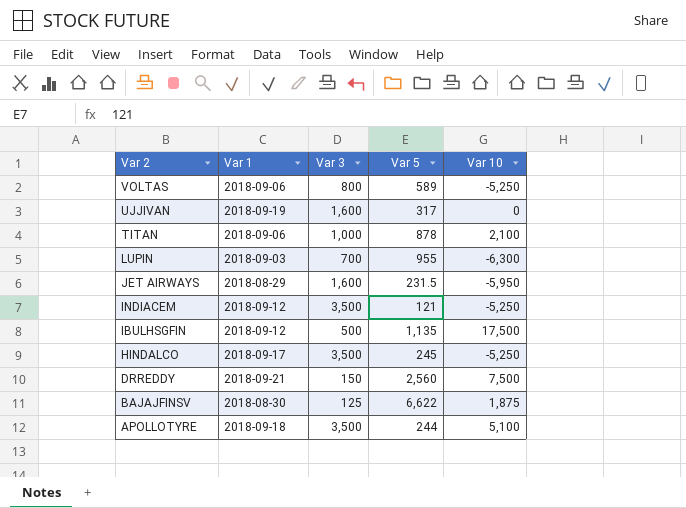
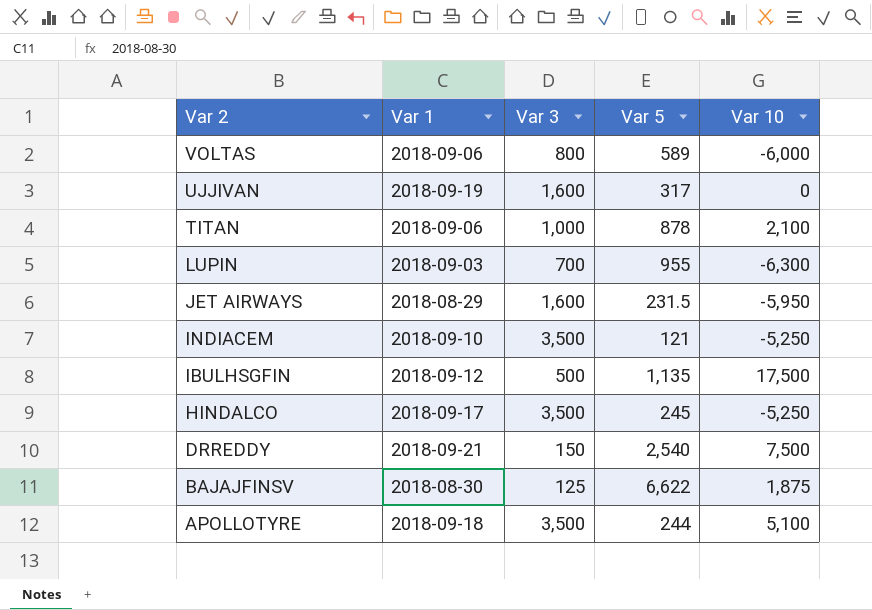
VOLTAS | Var 10: -5,250 -> -6,000
INDIACEM | Var 1: 2018-09-12 -> 2018-09-10
DRREDDY | Var 5: 2,560 -> 2,540

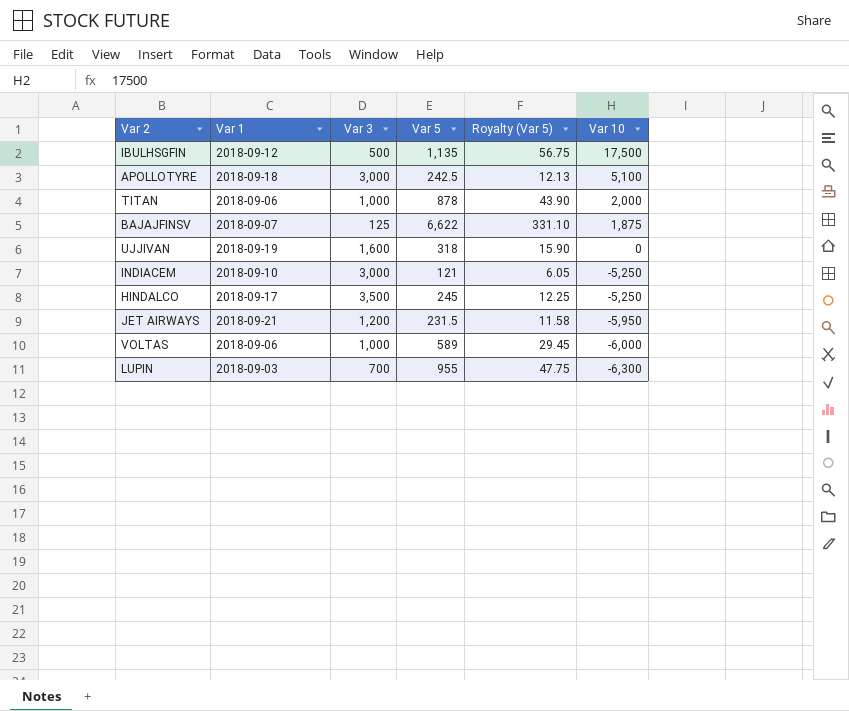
row order: Var 2 descending -> Var 10 descending
column Royalty (Var 5) | formula: none -> [Var 5] * 0.05
row DRREDDY: 2018-09-21 | 150 | 2,540 | 7,500 -> none
APOLLOTYRE | Var 3: 3,500 -> 3,000
APOLLOTYRE | Var 5: 244 -> 242.5
TITAN | Var 10: 2,100 -> 2,000
BAJAJFINSV | Var 1: 2018-08-30 -> 2018-09-07
UJJIVAN | Var 5: 317 -> 318
INDIACEM | Var 3: 3,500 -> 3,000
JET AIRWAYS | Var 1: 2018-08-29 -> 2018-09-21
JET AIRWAYS | Var 3: 1,600 -> 1,200
VOLTAS | Var 3: 800 -> 1,000

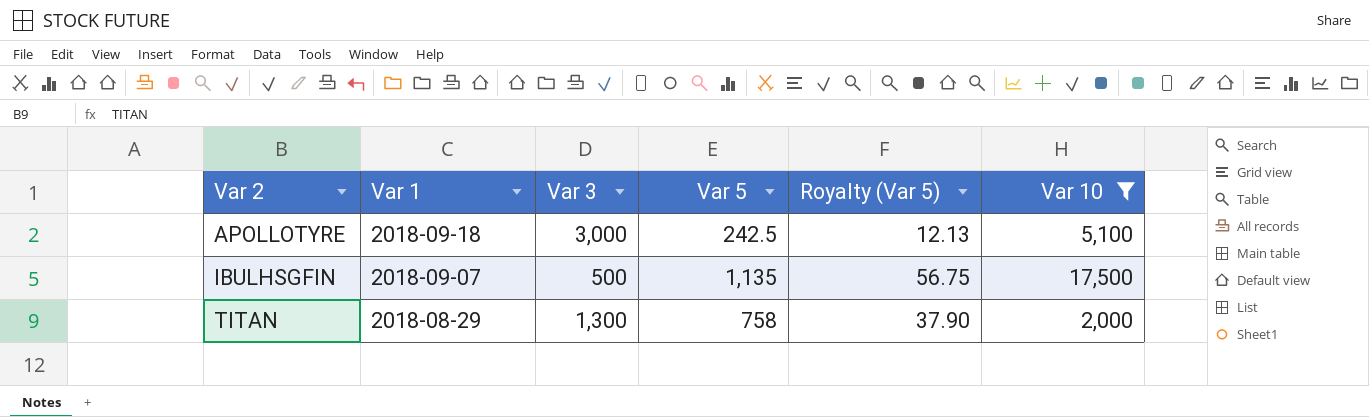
filter: none -> Var 10 >= 2,000
row order: Var 10 descending -> Var 2 ascending
IBULHSGFIN | Var 1: 2018-09-12 -> 2018-09-07
TITAN | Var 1: 2018-09-06 -> 2018-08-29
TITAN | Var 3: 1,000 -> 1,300
TITAN | Var 5: 878 -> 758
TITAN | Royalty (Var 5): 43.90 -> 37.90

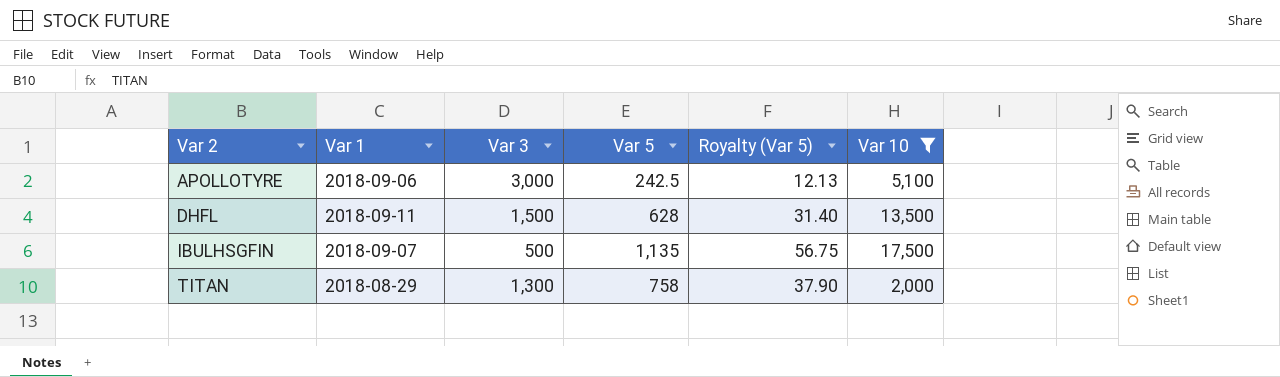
APOLLOTYRE | Var 1: 2018-09-18 -> 2018-09-06
row DHFL: none -> 2018-09-11 | 1,500 | 628 | 31.40 | 13,500

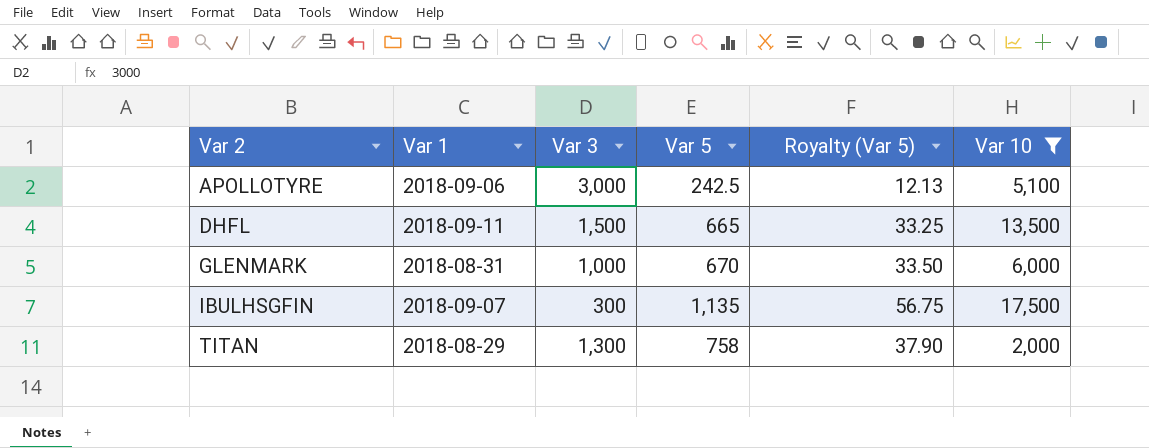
DHFL | Var 5: 628 -> 665
DHFL | Royalty (Var 5): 31.40 -> 33.25
row GLENMARK: none -> 2018-08-31 | 1,000 | 670 | 33.50 | 6,000
IBULHSGFIN | Var 3: 500 -> 300

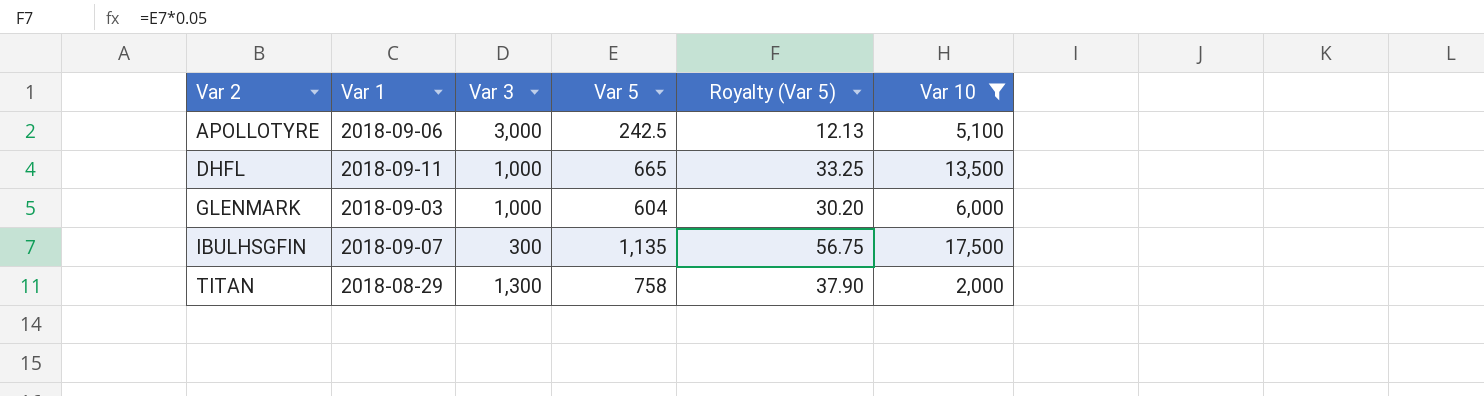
DHFL | Var 3: 1,500 -> 1,000
GLENMARK | Var 1: 2018-08-31 -> 2018-09-03
GLENMARK | Var 5: 670 -> 604
GLENMARK | Royalty (Var 5): 33.50 -> 30.20

